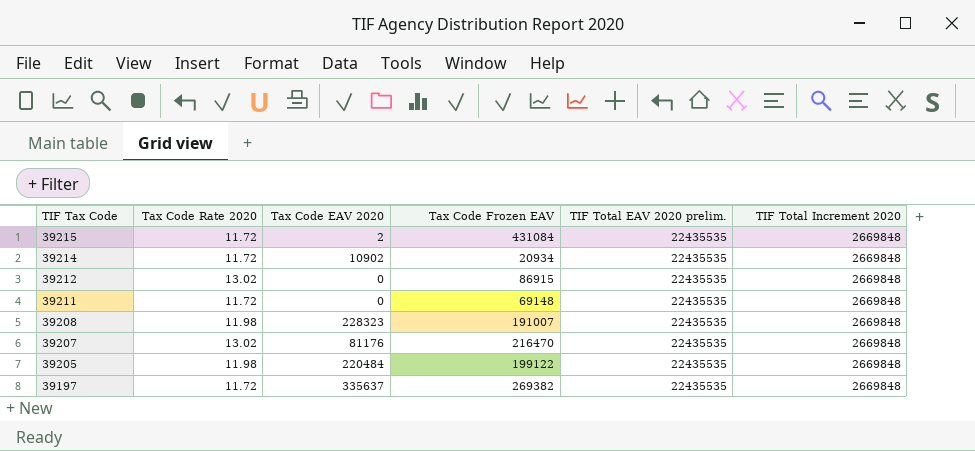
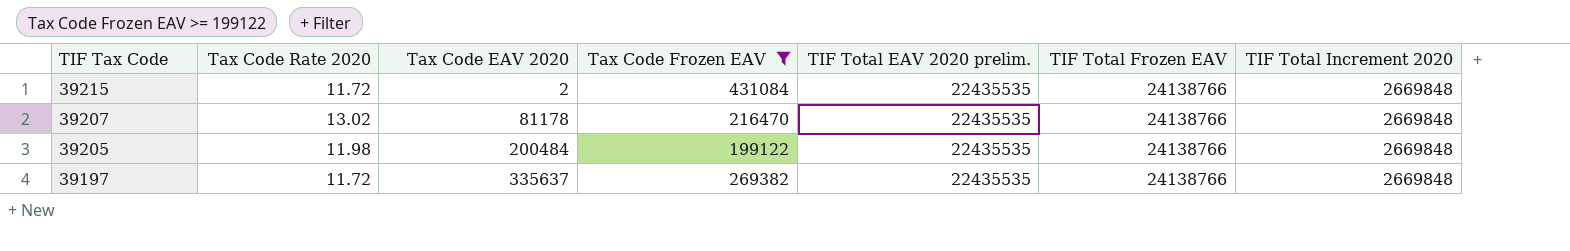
filter: none -> Tax Code Frozen EAV >= 199122
column TIF Total Frozen EAV | position: none -> 6
39207 | Tax Code EAV 2020: 81176 -> 81178
39205 | Tax Code EAV 2020: 220484 -> 200484

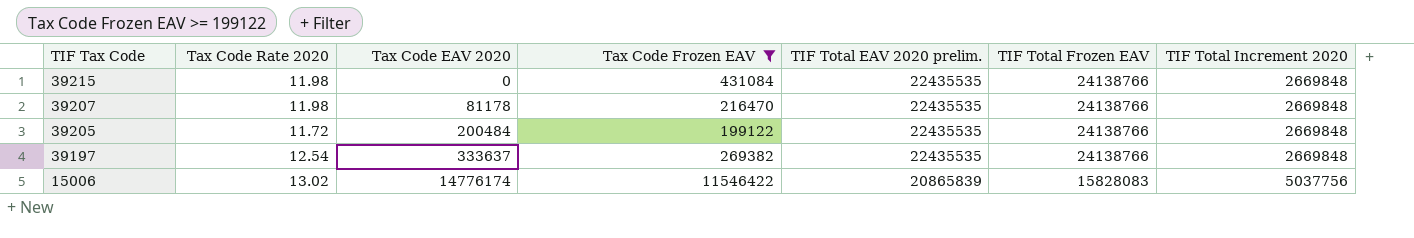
39215 | Tax Code Rate 2020: 11.72 -> 11.98
39215 | Tax Code EAV 2020: 2 -> 0
39207 | Tax Code Rate 2020: 13.02 -> 11.98
39205 | Tax Code Rate 2020: 11.98 -> 11.72
39197 | Tax Code Rate 2020: 11.72 -> 12.54
39197 | Tax Code EAV 2020: 335637 -> 333637
row 15006: none -> 13.02 | 14776174 | 11546422 | 20865839 | 15828083 | 5037756

